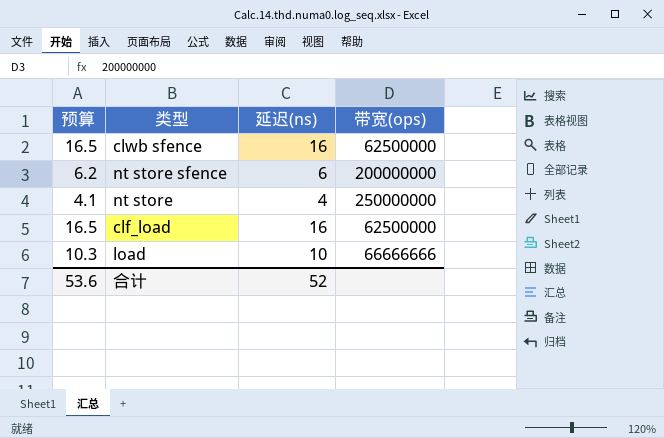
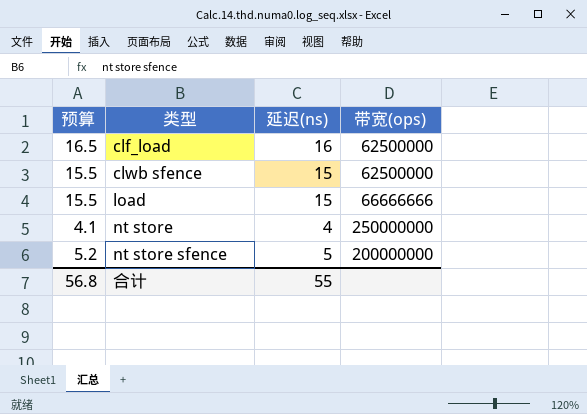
row order: none -> 类型 ascending
clwb sfence | 预算: 16.5 -> 15.5
clwb sfence | 延迟(ns): 16 -> 15
load | 预算: 10.3 -> 15.5
load | 延迟(ns): 10 -> 15
nt store sfence | 预算: 6.2 -> 5.2
nt store sfence | 延迟(ns): 6 -> 5
合计 | 预算: 53.6 -> 56.8
合计 | 延迟(ns): 52 -> 55

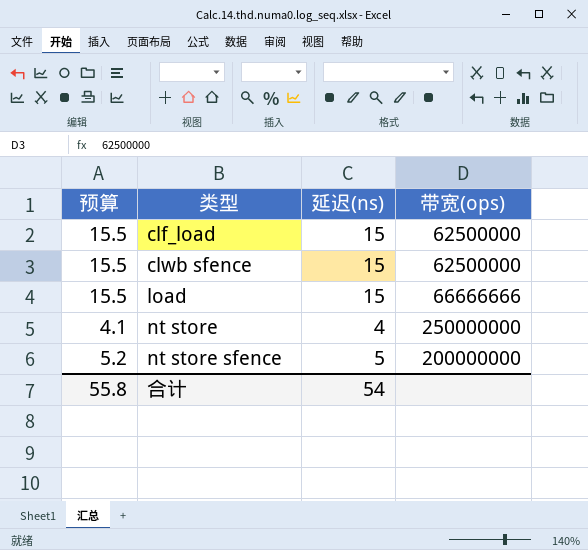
clf_load | 预算: 16.5 -> 15.5
clf_load | 延迟(ns): 16 -> 15
合计 | 预算: 56.8 -> 55.8
合计 | 延迟(ns): 55 -> 54

